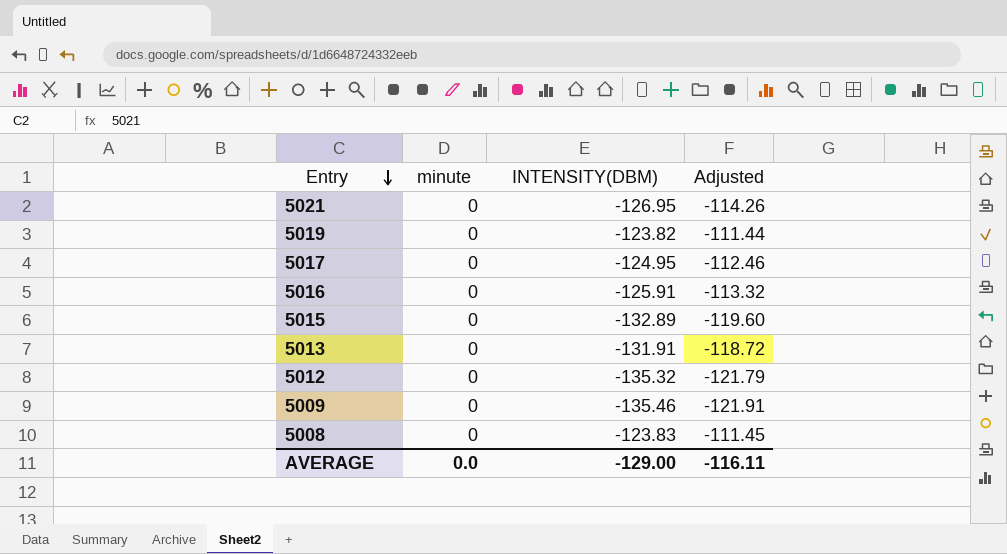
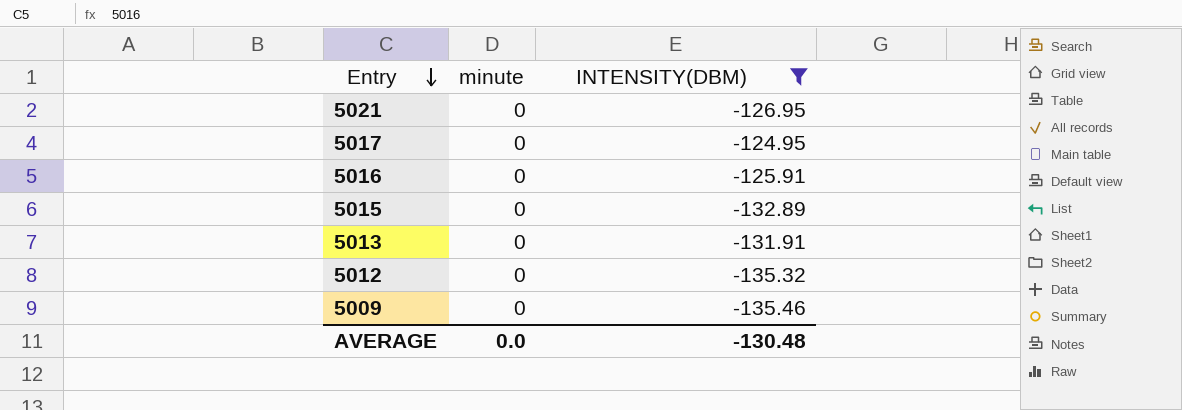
filter: none -> INTENSITY(DBM) <= -124.95
column Adjusted | formula: [INTENSITY(DBM)] * 0.9 -> none
AVERAGE | INTENSITY(DBM): -129.00 -> -130.48

